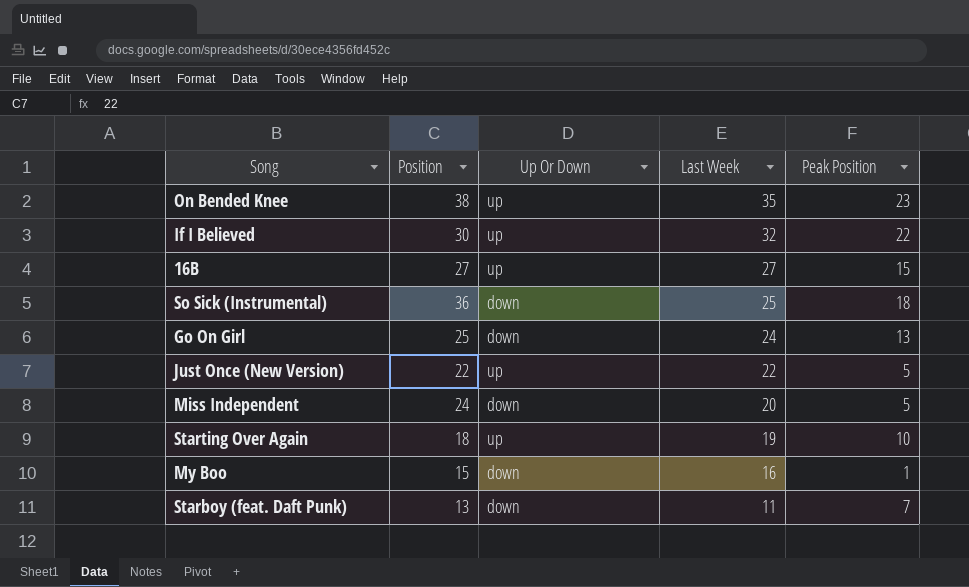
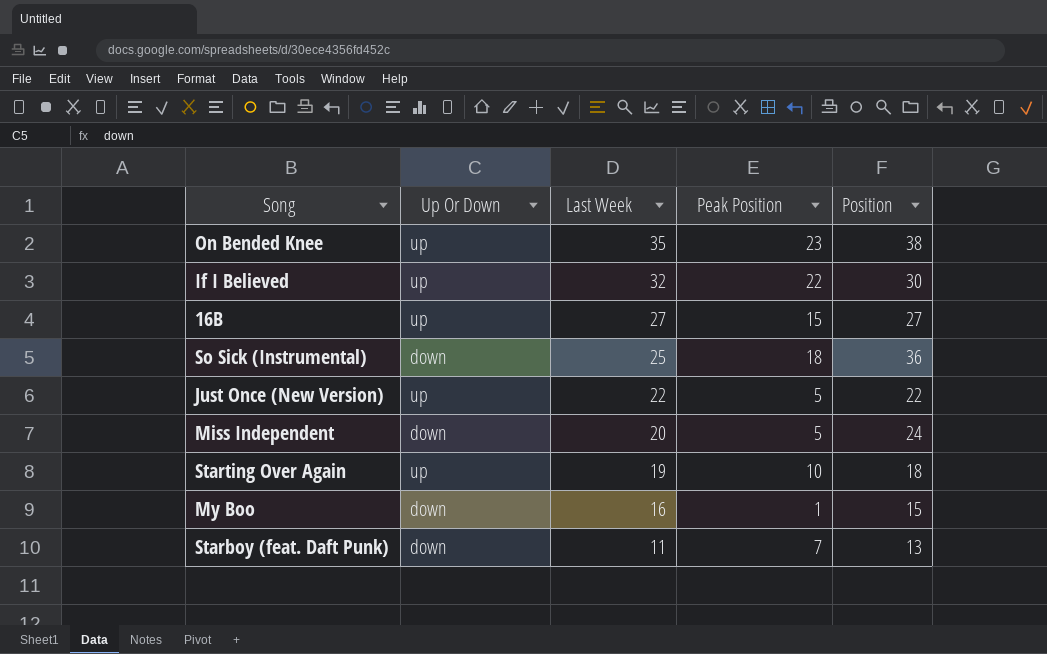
column Position | position: 2 -> 5
row Go On Girl: 25 | down | 24 | 13 -> none

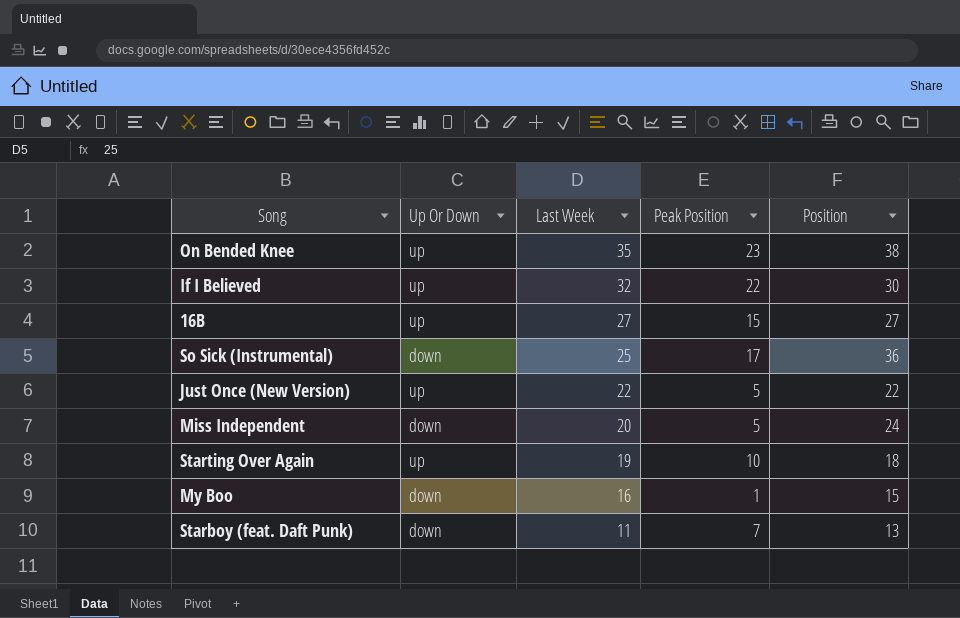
So Sick (Instrumental) | Peak Position: 18 -> 17

